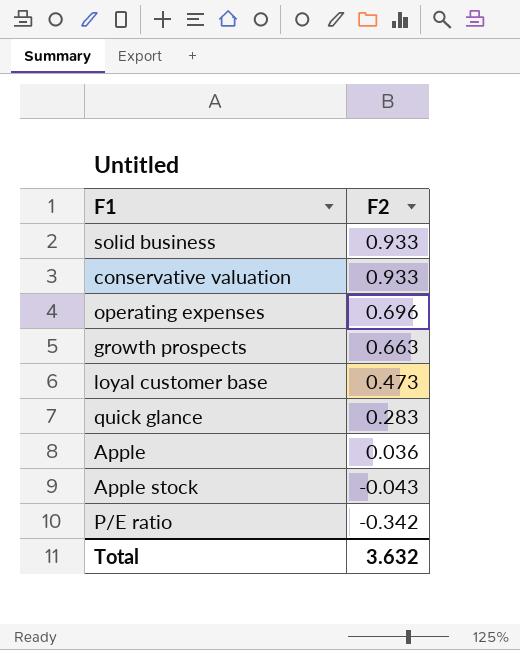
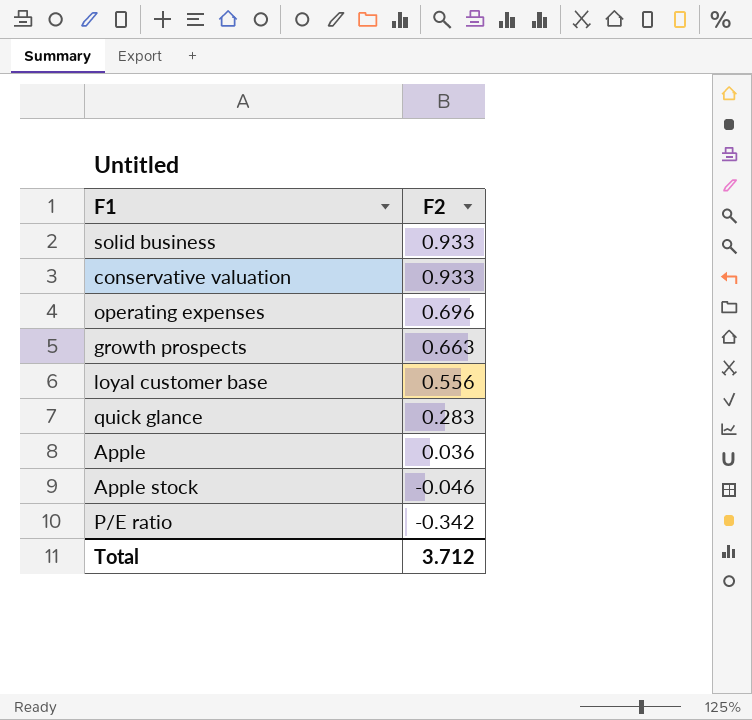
loyal customer base | F2: 0.473 -> 0.556
Apple stock | F2: -0.043 -> -0.046
Total | F2: 3.632 -> 3.712

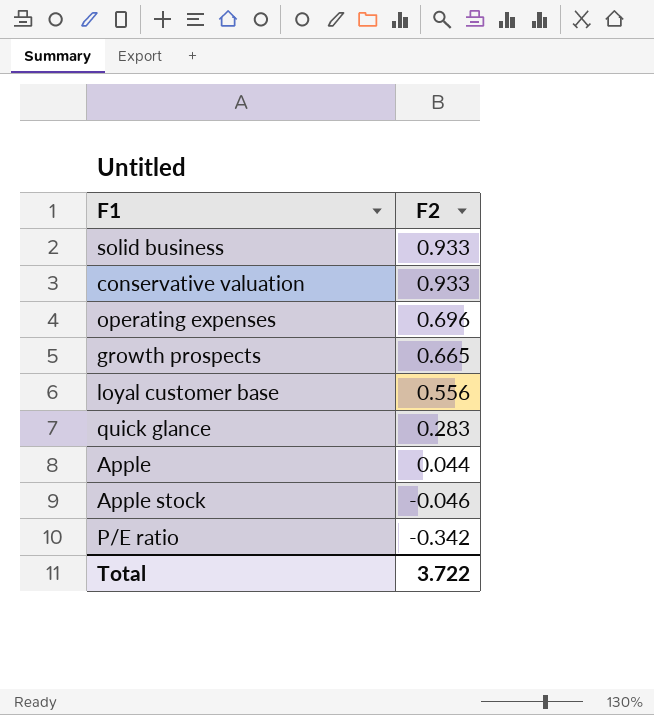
growth prospects | F2: 0.663 -> 0.665
Apple | F2: 0.036 -> 0.044
Total | F2: 3.712 -> 3.722

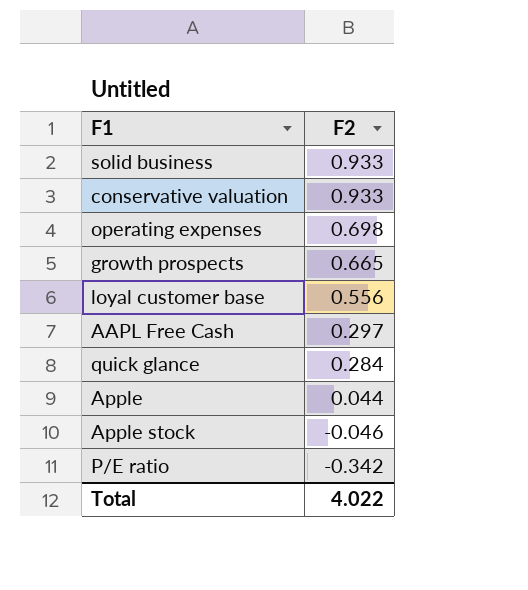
operating expenses | F2: 0.696 -> 0.698
row AAPL Free Cash: none -> 0.297
quick glance | F2: 0.283 -> 0.284
Total | F2: 3.722 -> 4.022

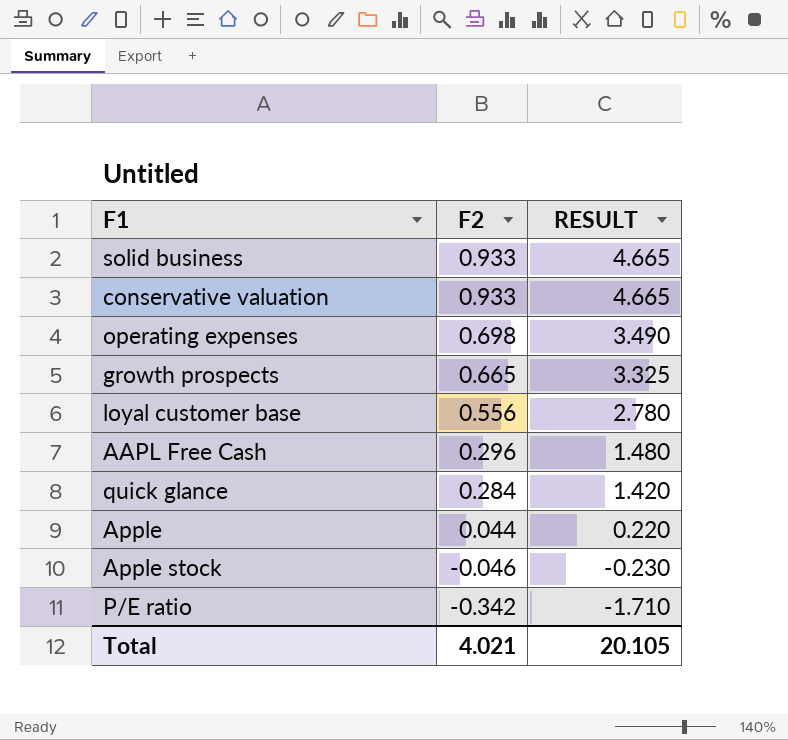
column RESULT | formula: none -> [F2] * 5
AAPL Free Cash | F2: 0.297 -> 0.296
Total | F2: 4.022 -> 4.021

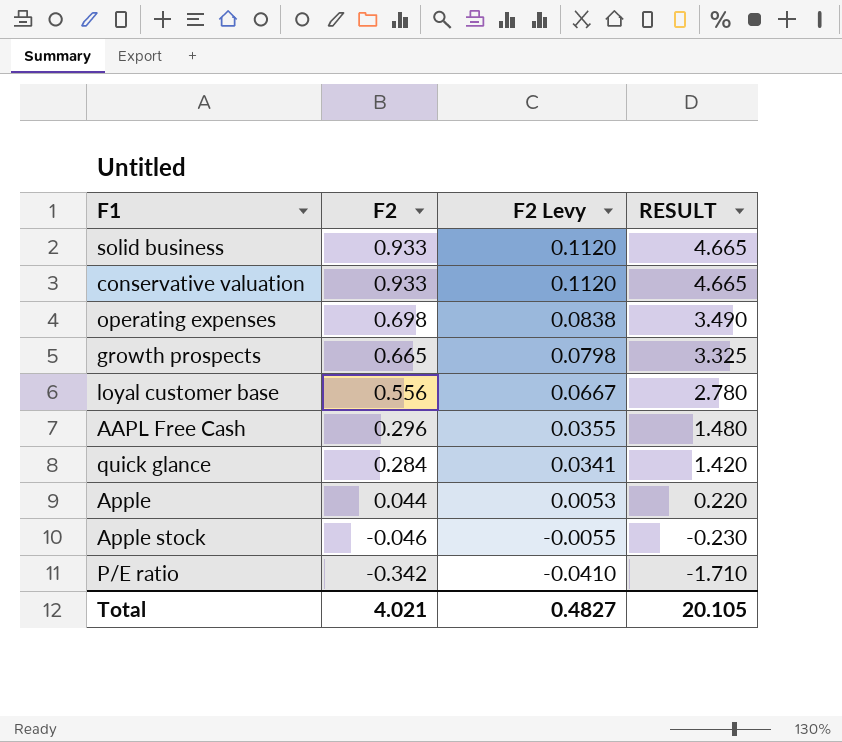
column F2 Levy | formula: none -> [F2] * 0.12

